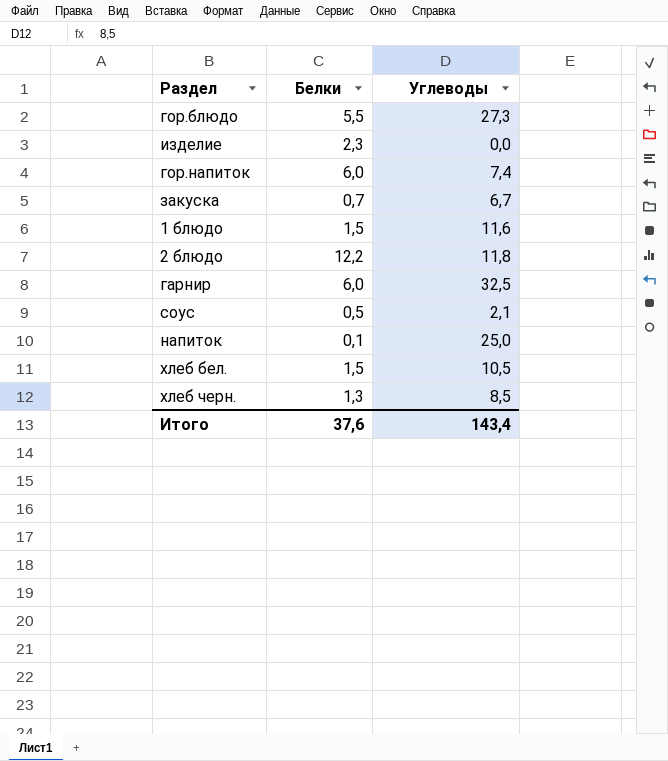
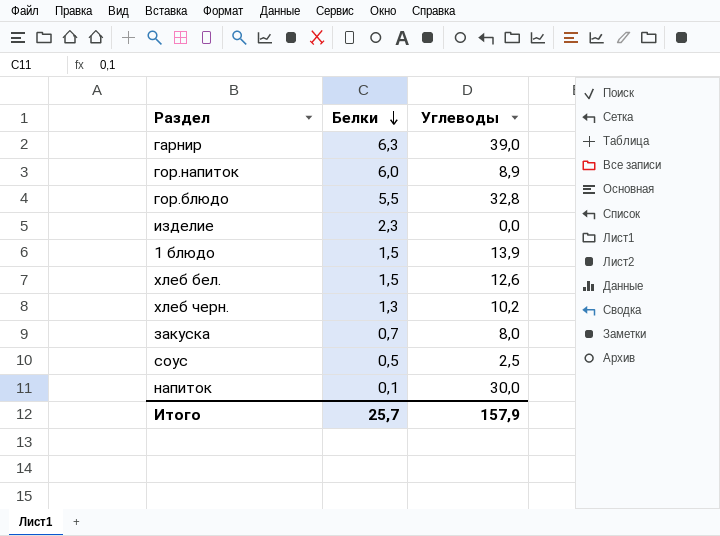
row order: none -> Белки descending
row 2 блюдо: 12,2 | 11,8 -> none
гарнир | Белки: 6,0 -> 6,3
гарнир | Углеводы: 32,5 -> 39,0
гор.напиток | Углеводы: 7,4 -> 8,9
гор.блюдо | Углеводы: 27,3 -> 32,8
1 блюдо | Углеводы: 11,6 -> 13,9
хлеб бел. | Углеводы: 10,5 -> 12,6
хлеб черн. | Углеводы: 8,5 -> 10,2
закуска | Углеводы: 6,7 -> 8,0
соус | Углеводы: 2,1 -> 2,5
напиток | Углеводы: 25,0 -> 30,0
Итого | Белки: 37,6 -> 25,7
Итого | Углеводы: 143,4 -> 157,9

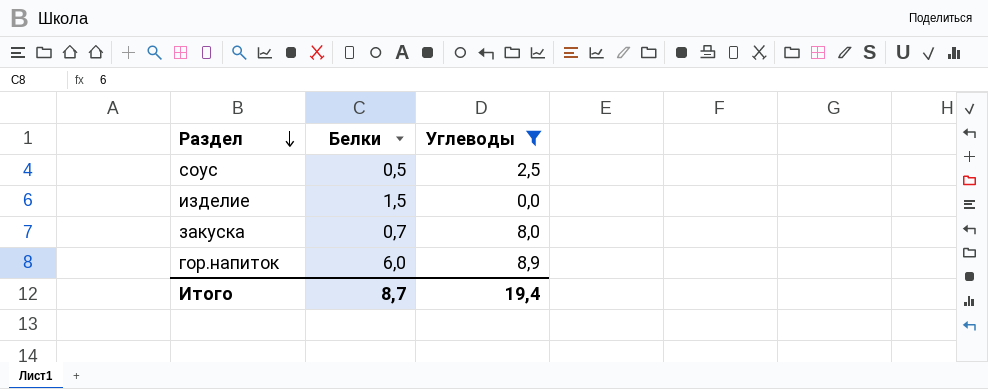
filter: none -> Углеводы <= 8,9
row order: Белки descending -> Раздел descending
изделие | Белки: 2,3 -> 1,5
Итого | Белки: 25,7 -> 8,7
Итого | Углеводы: 157,9 -> 19,4

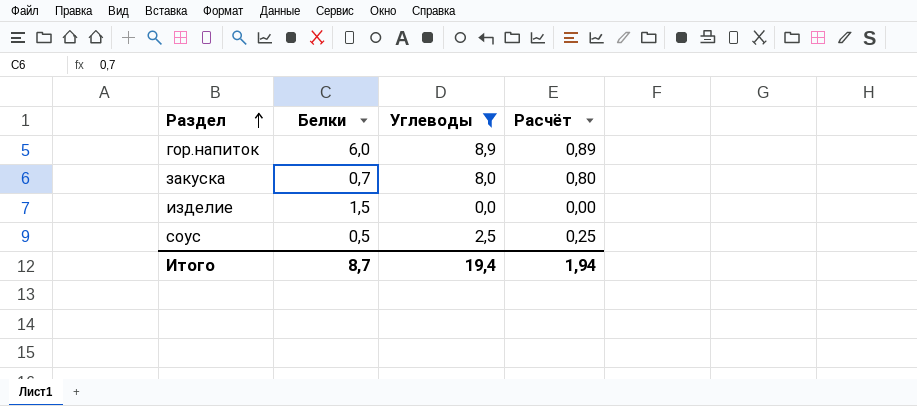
row order: Раздел descending -> Раздел ascending
column Расчёт | formula: none -> [Углеводы] * 0,1

